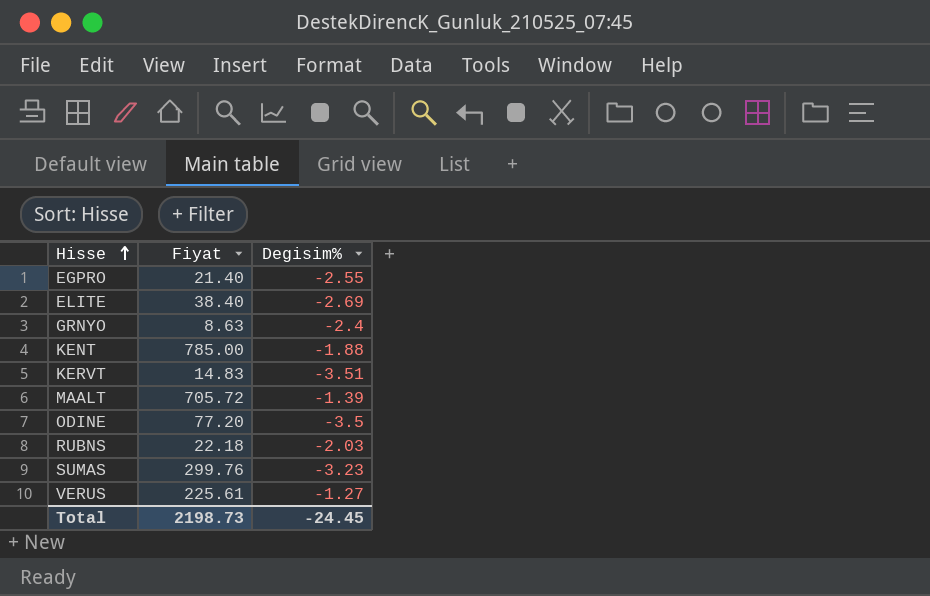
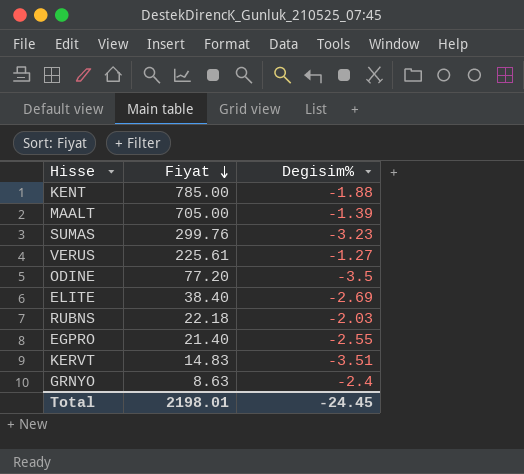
row order: Hisse ascending -> Fiyat descending
MAALT | Fiyat: 705.72 -> 705.00
Total | Fiyat: 2198.73 -> 2198.01

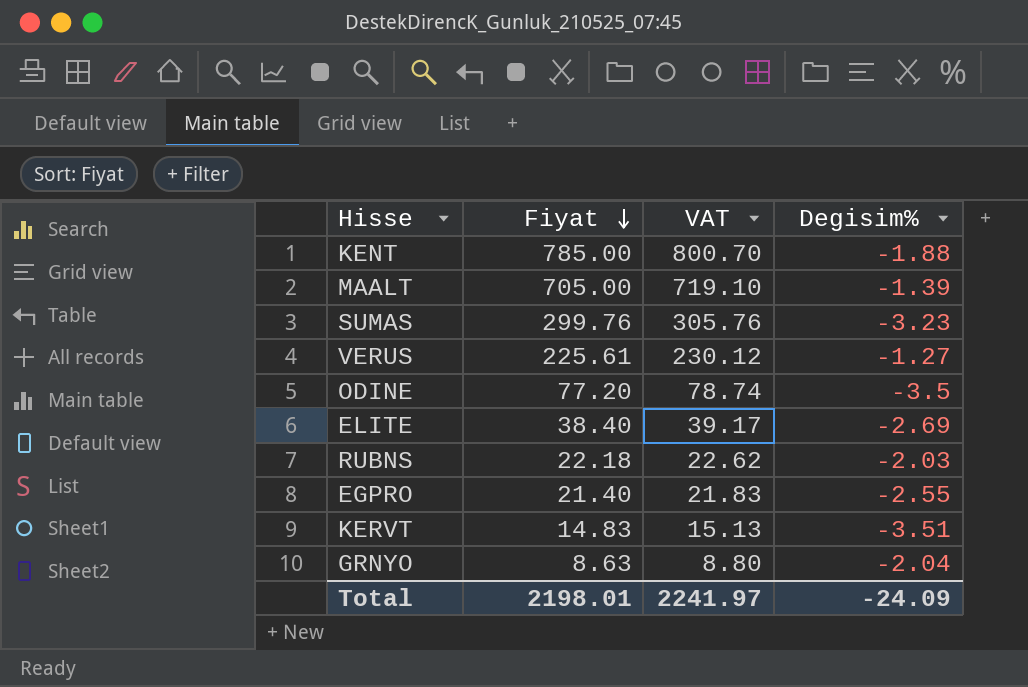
column VAT | formula: none -> [Fiyat] * 1.02
GRNYO | Degisim%: -2.4 -> -2.04
Total | Degisim%: -24.45 -> -24.09

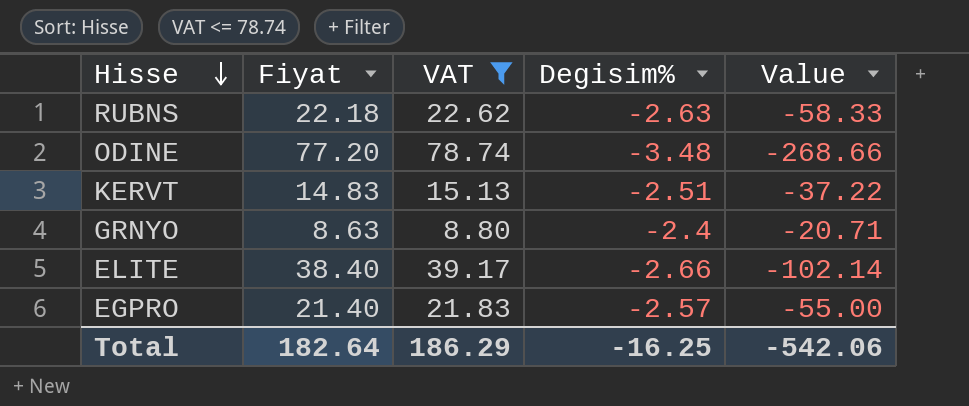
filter: none -> VAT <= 78.74
row order: Fiyat descending -> Hisse descending
column Value | formula: none -> [Fiyat] * [Degisim%]
RUBNS | Degisim%: -2.03 -> -2.63
ODINE | Degisim%: -3.5 -> -3.48
KERVT | Degisim%: -3.51 -> -2.51
GRNYO | Degisim%: -2.04 -> -2.4
ELITE | Degisim%: -2.69 -> -2.66
EGPRO | Degisim%: -2.55 -> -2.57
Total | Fiyat: 2198.01 -> 182.64
Total | VAT: 2241.97 -> 186.29
Total | Degisim%: -24.09 -> -16.25

